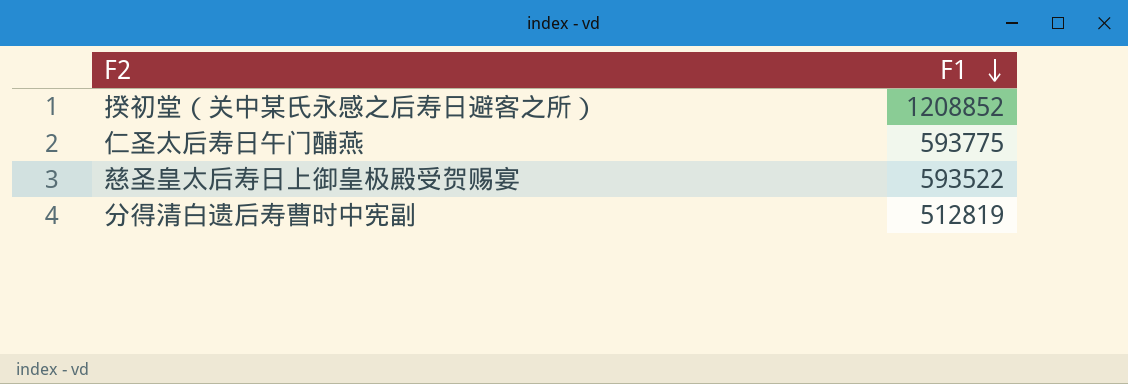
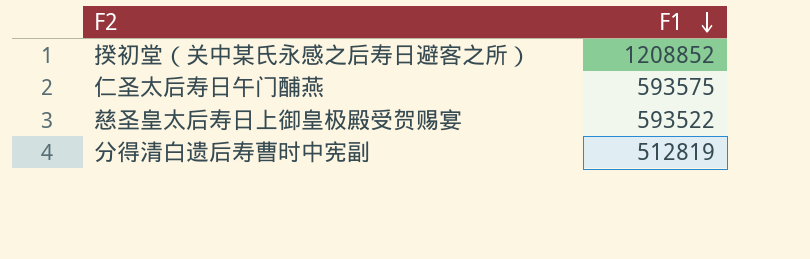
仁圣太后寿日午门酺燕 | F1: 593775 -> 593575

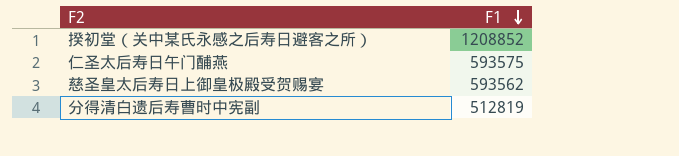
慈圣皇太后寿日上御皇极殿受贺赐宴 | F1: 593522 -> 593562

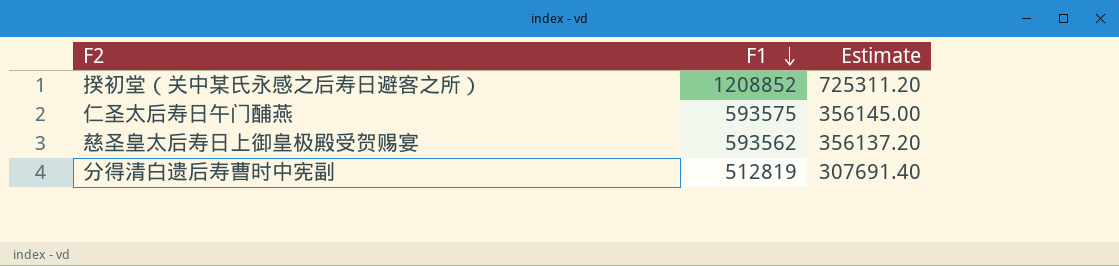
column Estimate | formula: none -> [F1] * 0.6

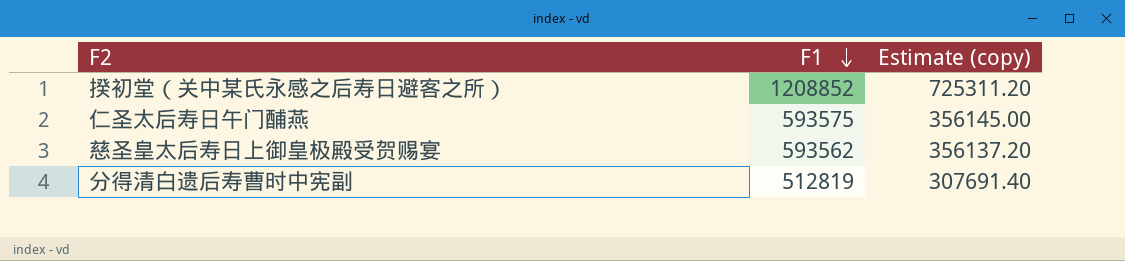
column name: Estimate -> Estimate (copy)

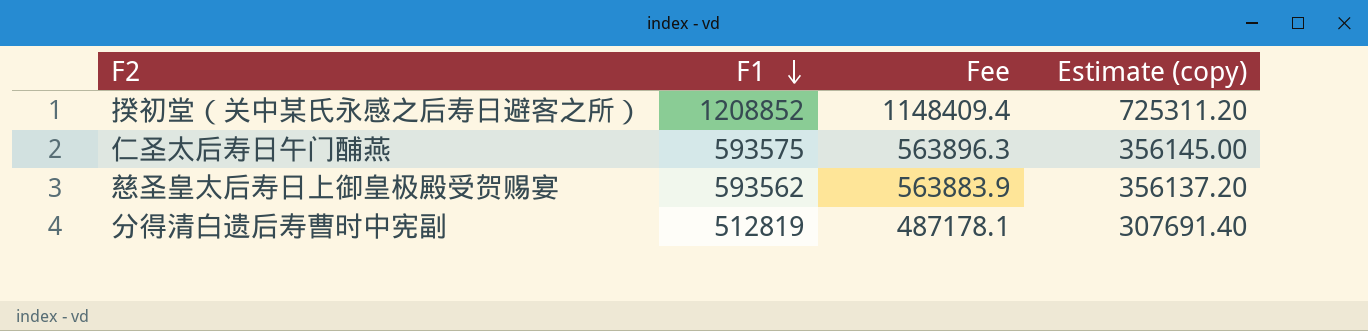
column Fee | formula: none -> [F1] * 0.95

